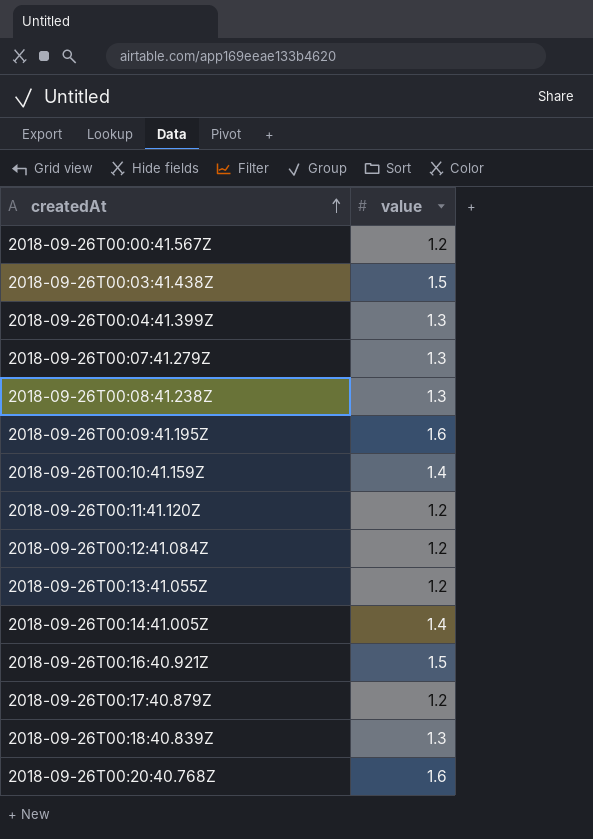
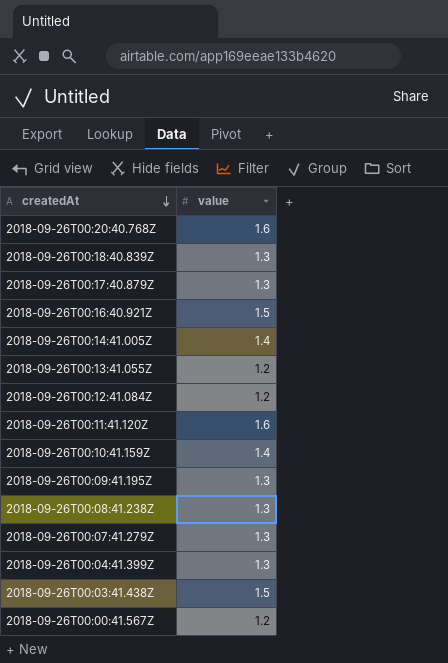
row order: createdAt ascending -> createdAt descending
2018-09-26T00:17:40.879Z | value: 1.2 -> 1.3
2018-09-26T00:11:41.120Z | value: 1.2 -> 1.6
2018-09-26T00:09:41.195Z | value: 1.6 -> 1.3

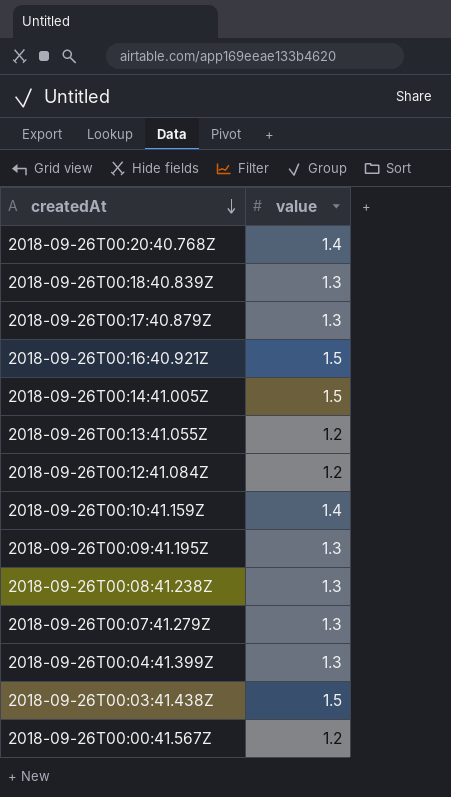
row 2018-09-26T00:11:41.120Z: 1.6 -> none
2018-09-26T00:20:40.768Z | value: 1.6 -> 1.4
2018-09-26T00:14:41.005Z | value: 1.4 -> 1.5

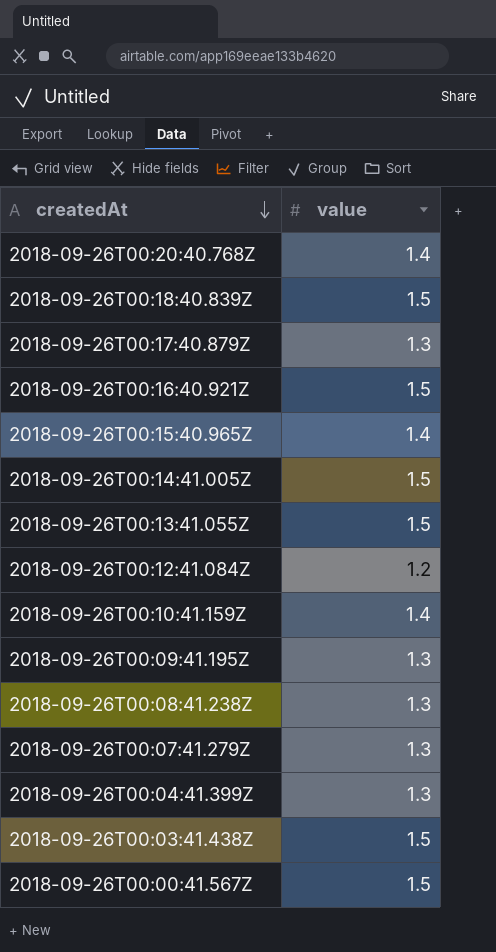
2018-09-26T00:18:40.839Z | value: 1.3 -> 1.5
row 2018-09-26T00:15:40.965Z: none -> 1.4
2018-09-26T00:13:41.055Z | value: 1.2 -> 1.5
2018-09-26T00:00:41.567Z | value: 1.2 -> 1.5

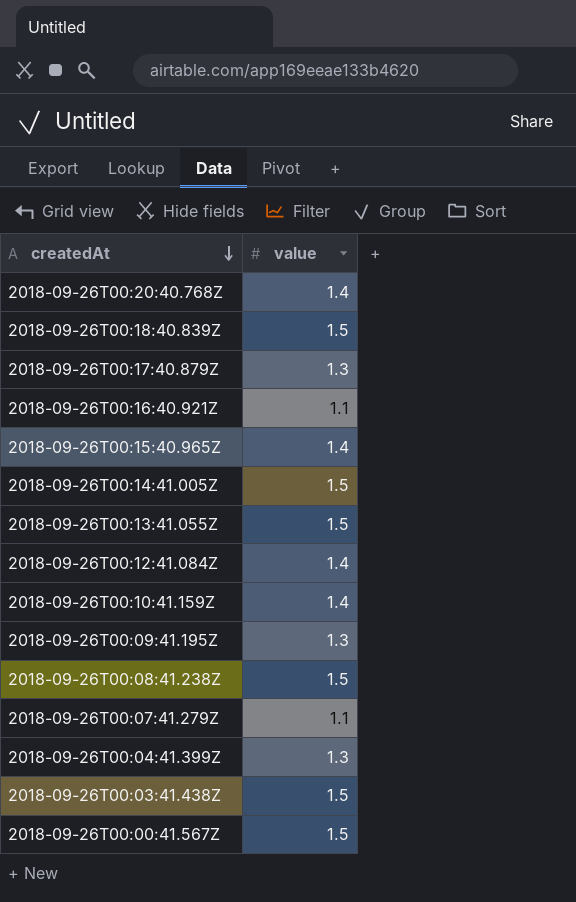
2018-09-26T00:16:40.921Z | value: 1.5 -> 1.1
2018-09-26T00:12:41.084Z | value: 1.2 -> 1.4
2018-09-26T00:08:41.238Z | value: 1.3 -> 1.5
2018-09-26T00:07:41.279Z | value: 1.3 -> 1.1

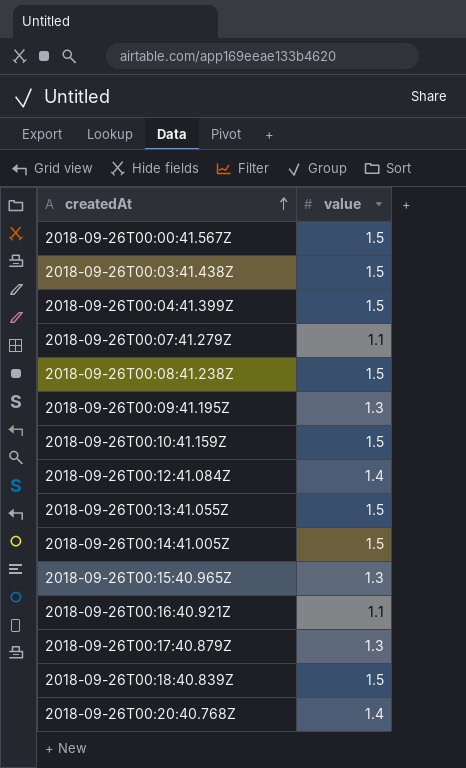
row order: createdAt descending -> createdAt ascending
2018-09-26T00:04:41.399Z | value: 1.3 -> 1.5
2018-09-26T00:10:41.159Z | value: 1.4 -> 1.5
2018-09-26T00:15:40.965Z | value: 1.4 -> 1.3

